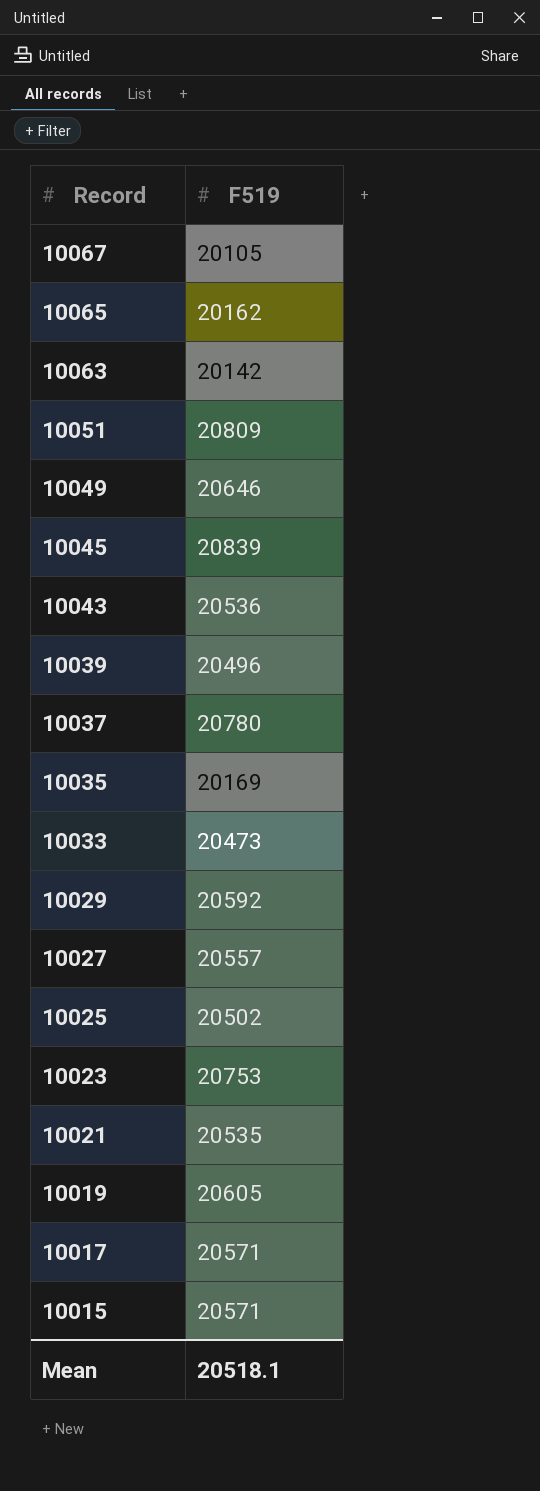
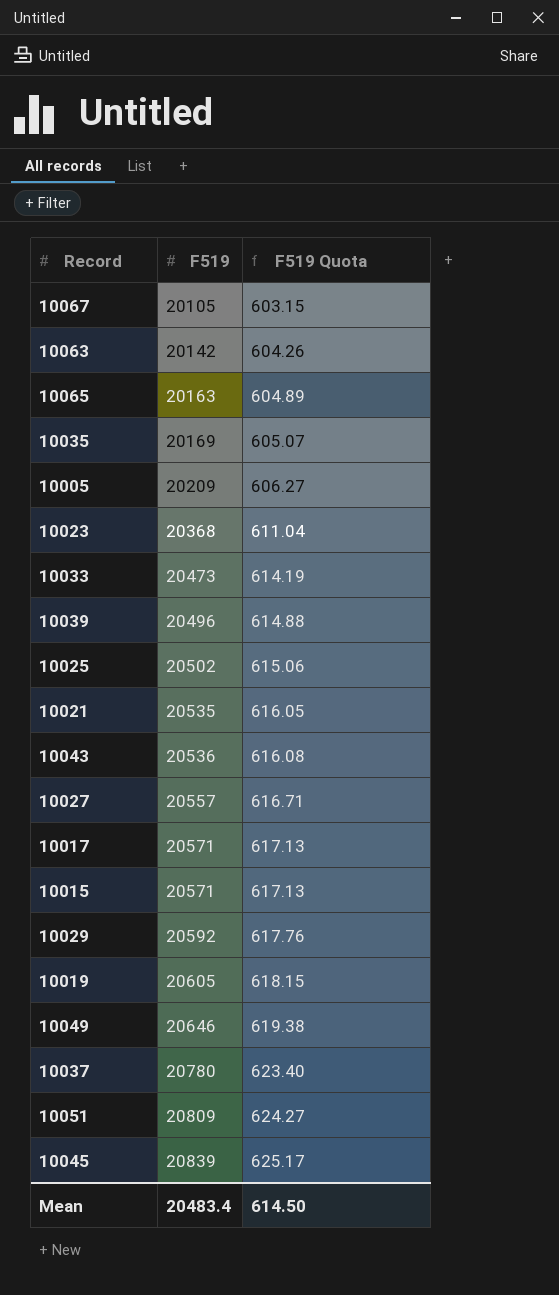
row order: Record descending -> F519 ascending
column F519 Quota | formula: none -> [F519] * 0.03
10065 | F519: 20162 -> 20163
row 10005: none -> 20209 | 606.27
10023 | F519: 20753 -> 20368
Mean | F519: 20518.1 -> 20483.4

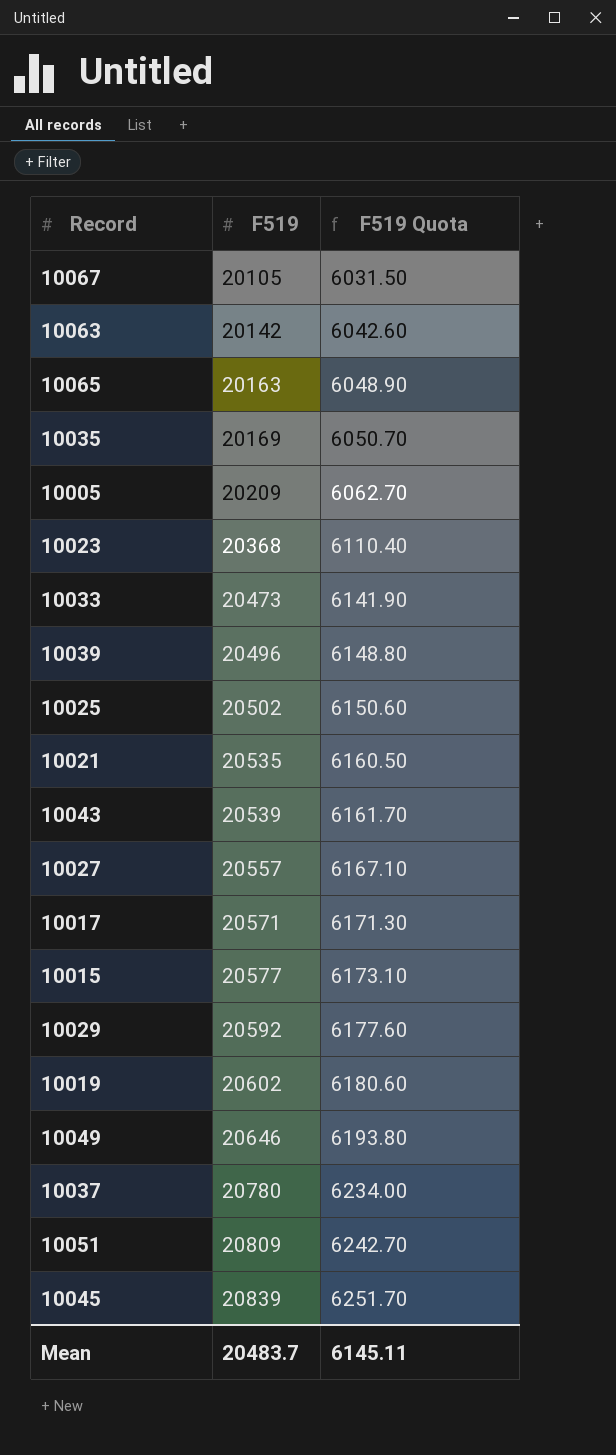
column F519 Quota | formula: [F519] * 0.03 -> [F519] * 0.3
10043 | F519: 20536 -> 20539
10015 | F519: 20571 -> 20577
10019 | F519: 20605 -> 20602
Mean | F519: 20483.4 -> 20483.7
Mean | F519 Quota: 614.50 -> 6145.11

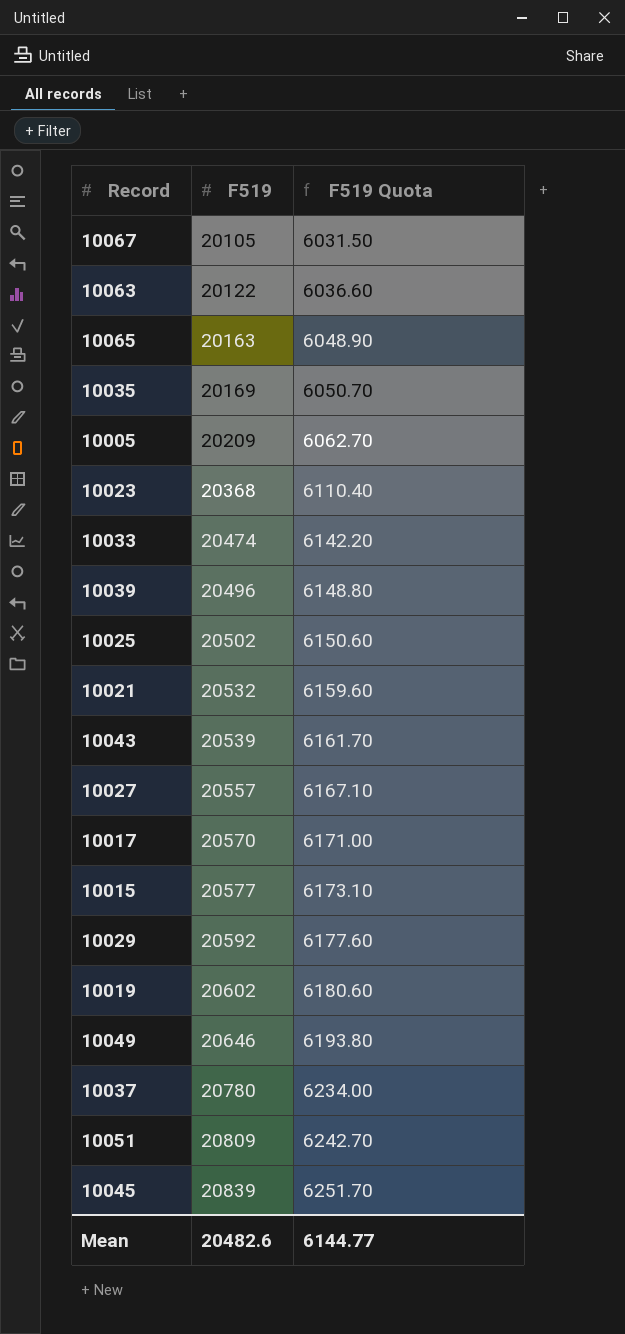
10063 | F519: 20142 -> 20122
10063 | F519 Quota: 6042.60 -> 6036.60
10033 | F519: 20473 -> 20474
10033 | F519 Quota: 6141.90 -> 6142.20
10021 | F519: 20535 -> 20532
10021 | F519 Quota: 6160.50 -> 6159.60
10017 | F519: 20571 -> 20570
10017 | F519 Quota: 6171.30 -> 6171.00
Mean | F519: 20483.7 -> 20482.6
Mean | F519 Quota: 6145.11 -> 6144.77

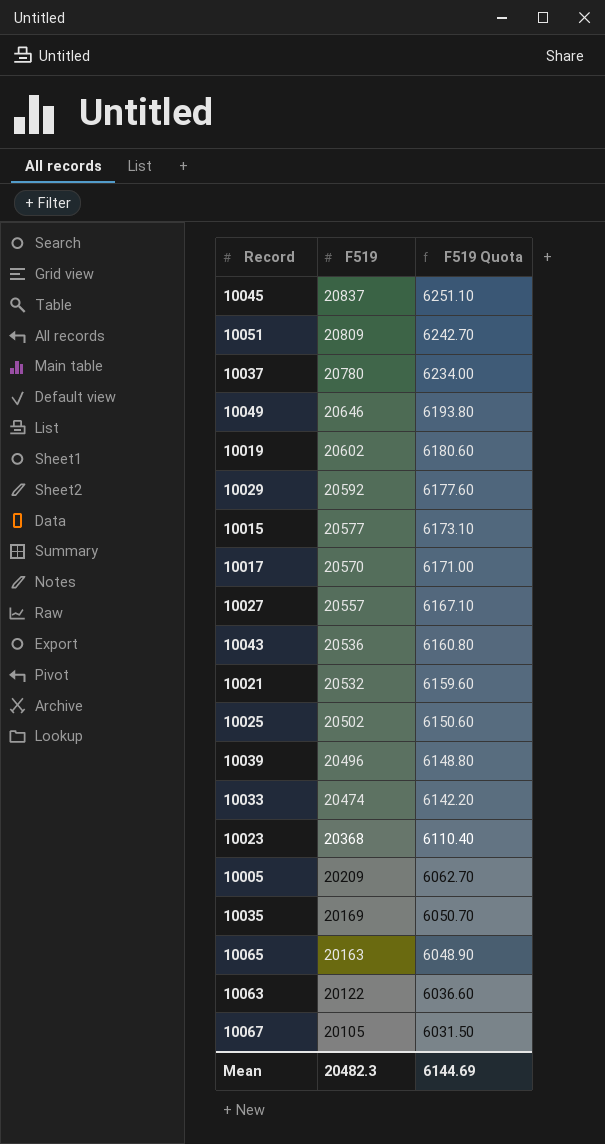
row order: F519 ascending -> F519 descending
10045 | F519: 20839 -> 20837
10045 | F519 Quota: 6251.70 -> 6251.10
10043 | F519: 20539 -> 20536
10043 | F519 Quota: 6161.70 -> 6160.80
Mean | F519: 20482.6 -> 20482.3
Mean | F519 Quota: 6144.77 -> 6144.69

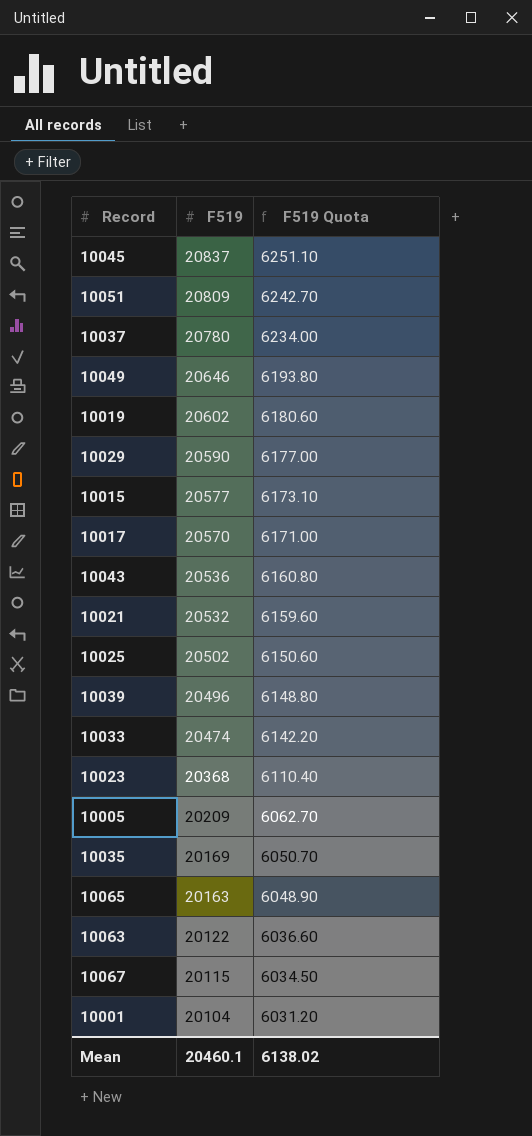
row 10027: 20557 | 6167.10 -> none
10029 | F519: 20592 -> 20590
10029 | F519 Quota: 6177.60 -> 6177.00
10067 | F519: 20105 -> 20115
10067 | F519 Quota: 6031.50 -> 6034.50
row 10001: none -> 20104 | 6031.20
Mean | F519: 20482.3 -> 20460.1
Mean | F519 Quota: 6144.69 -> 6138.02

